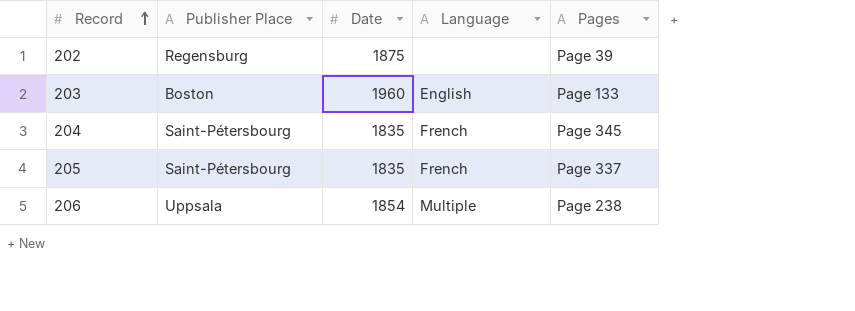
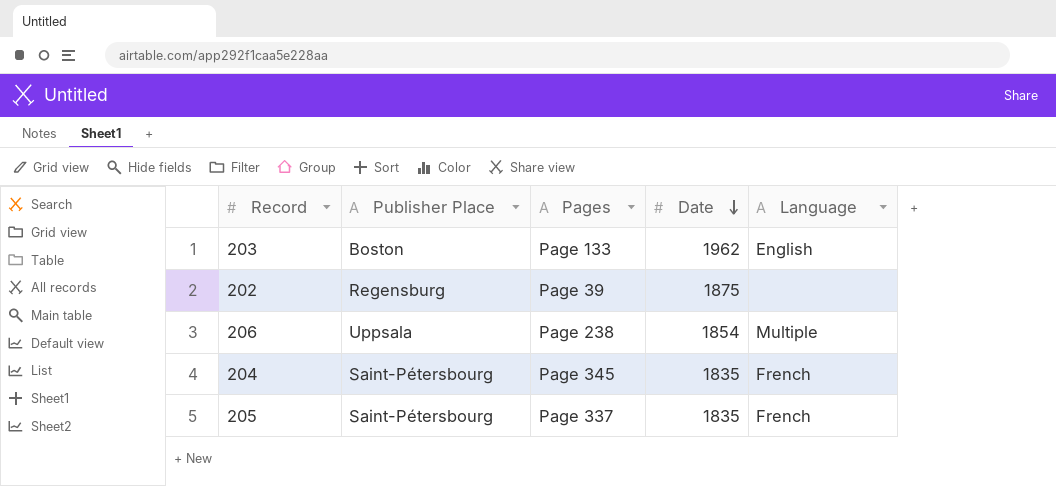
row order: Record ascending -> Date descending
column Pages | position: 5 -> 3
203 | Date: 1960 -> 1962

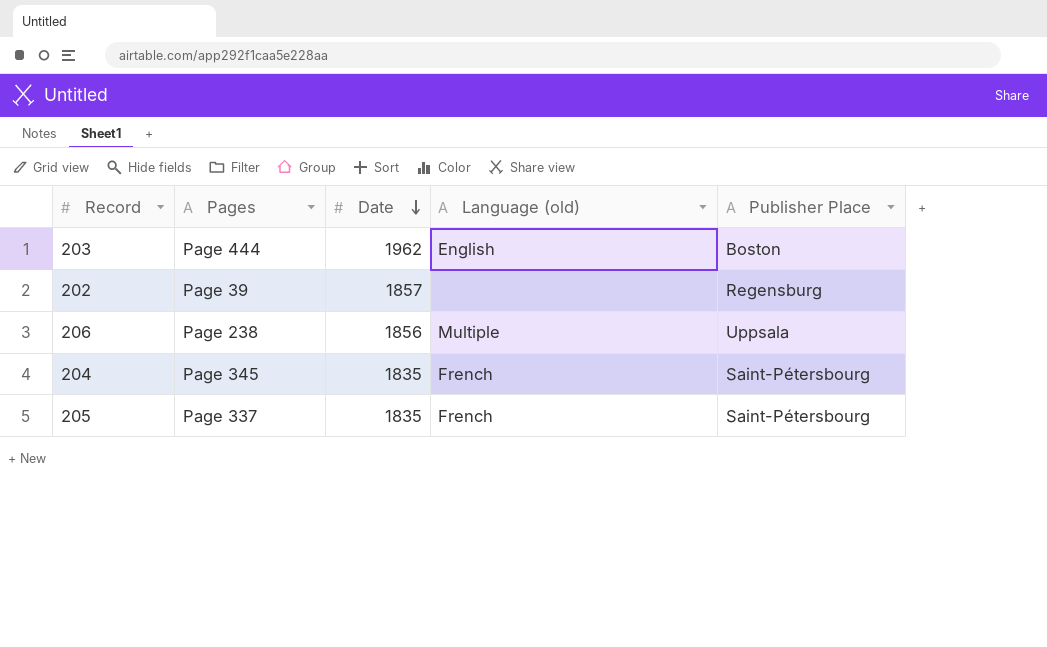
column name: Language -> Language (old)
column Publisher Place | position: 2 -> 5
203 | Pages: Page 133 -> Page 444
202 | Date: 1875 -> 1857
206 | Date: 1854 -> 1856

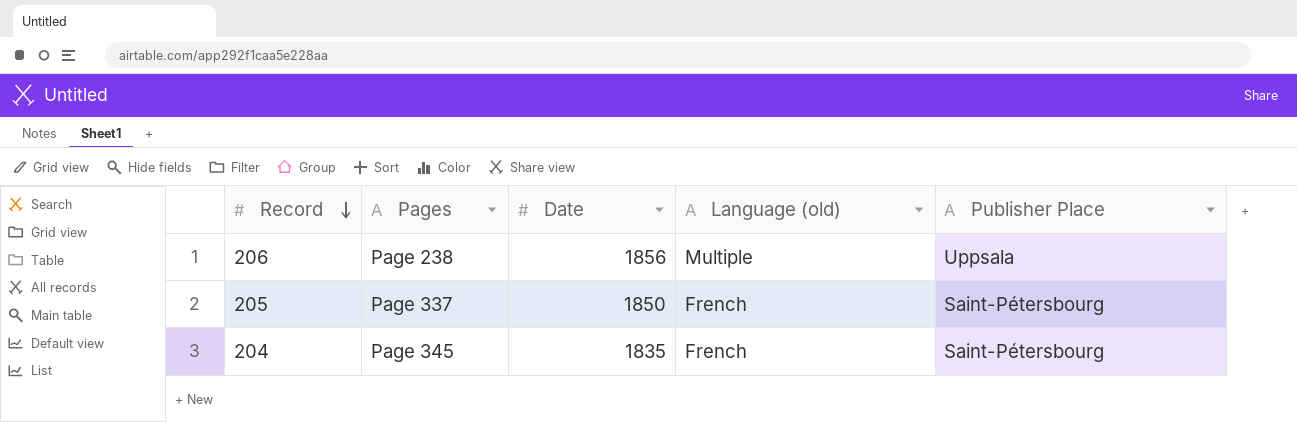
row order: Date descending -> Record descending
row 203: Page 444 | 1962 | English | Boston -> none
row 202: Page 39 | 1857 | none | Regensburg -> none
205 | Date: 1835 -> 1850

